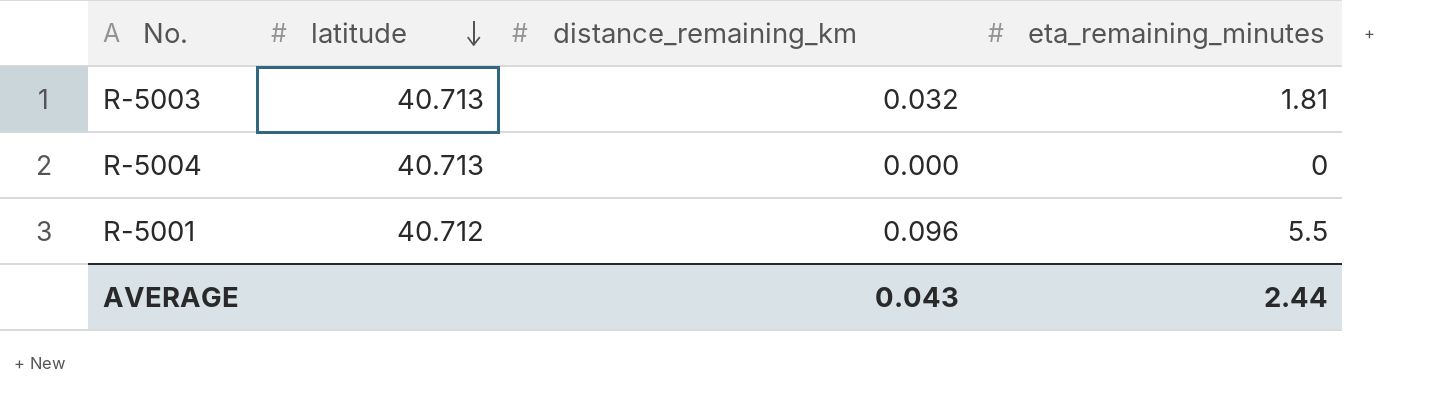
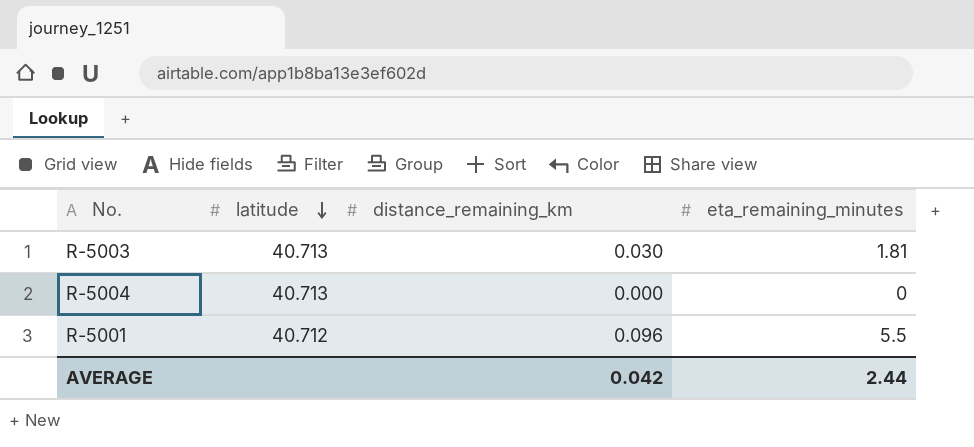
R-5003 | distance_remaining_km: 0.032 -> 0.030
AVERAGE | distance_remaining_km: 0.043 -> 0.042

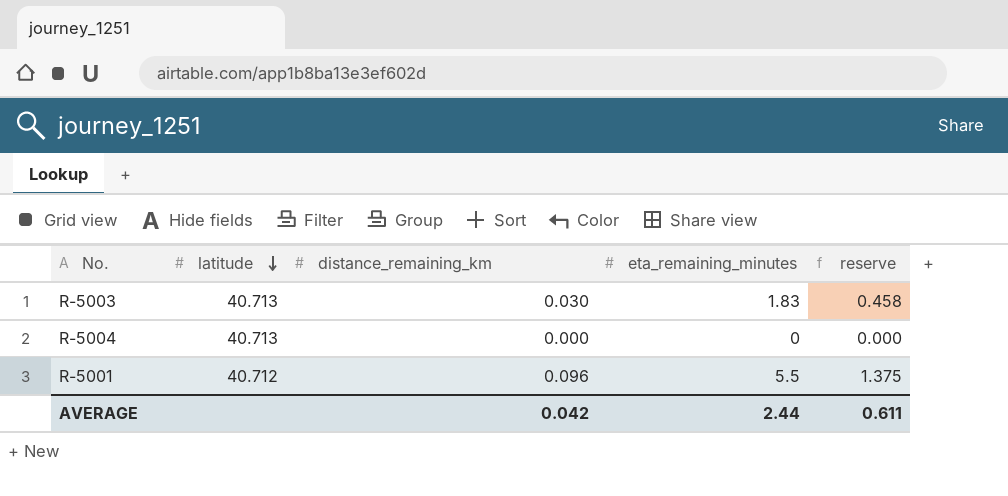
column reserve | formula: none -> [eta_remaining_minutes] * 0.25
R-5003 | eta_remaining_minutes: 1.81 -> 1.83

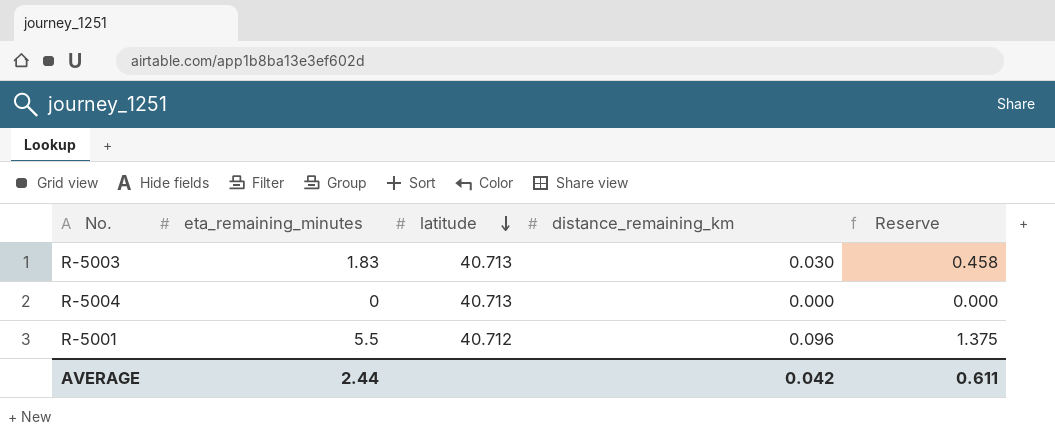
column eta_remaining_minutes | position: 4 -> 2
column name: reserve -> Reserve

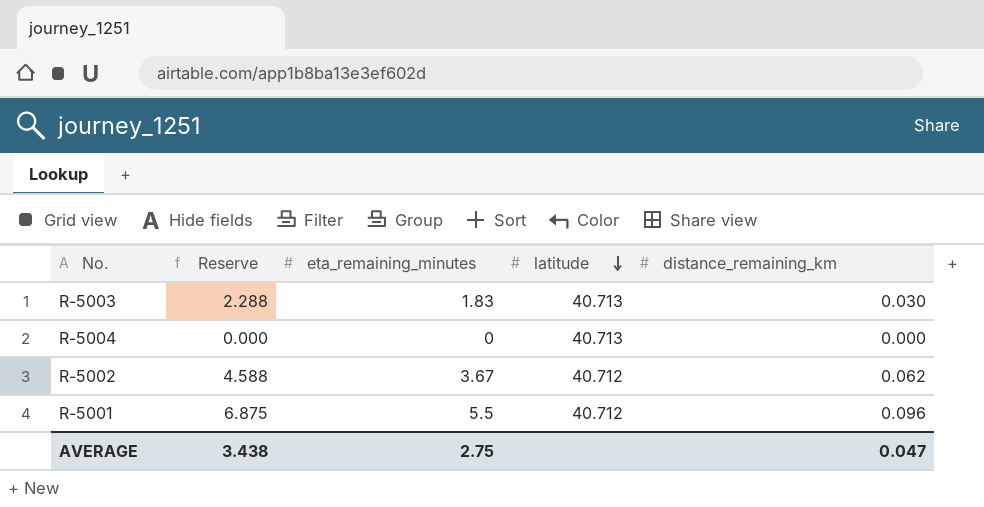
column Reserve | formula: [eta_remaining_minutes] * 0.25 -> [eta_remaining_minutes] * 1.25
column Reserve | position: 5 -> 2
row R-5002: none -> 4.588 | 3.67 | 40.712 | 0.062
AVERAGE | Reserve: 0.611 -> 3.438
AVERAGE | eta_remaining_minutes: 2.44 -> 2.75
AVERAGE | distance_remaining_km: 0.042 -> 0.047

